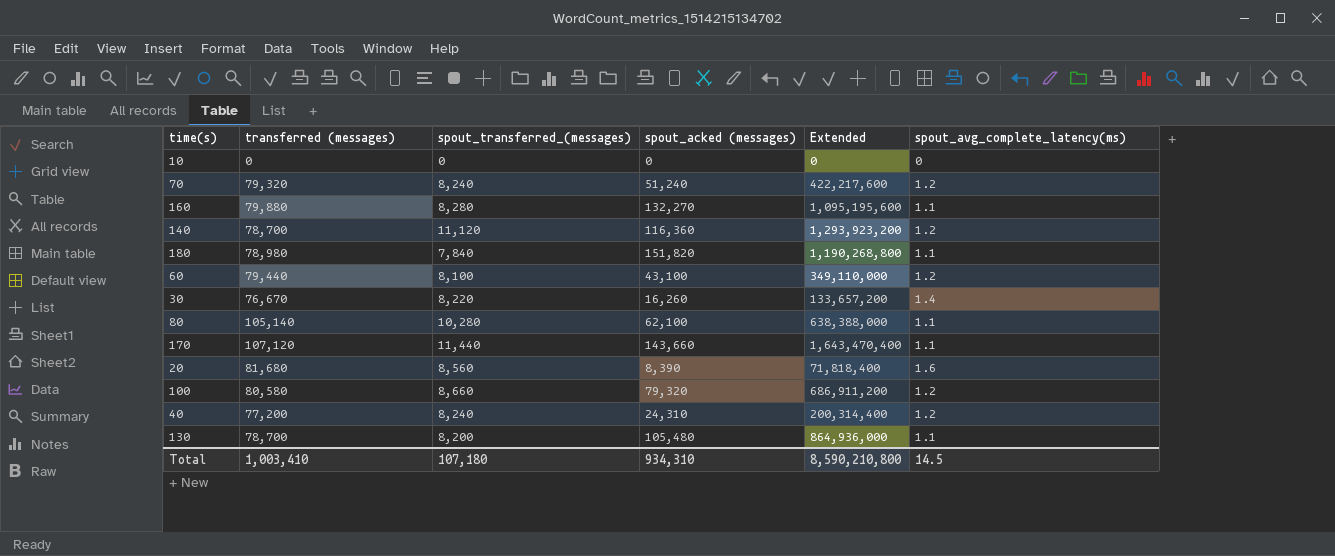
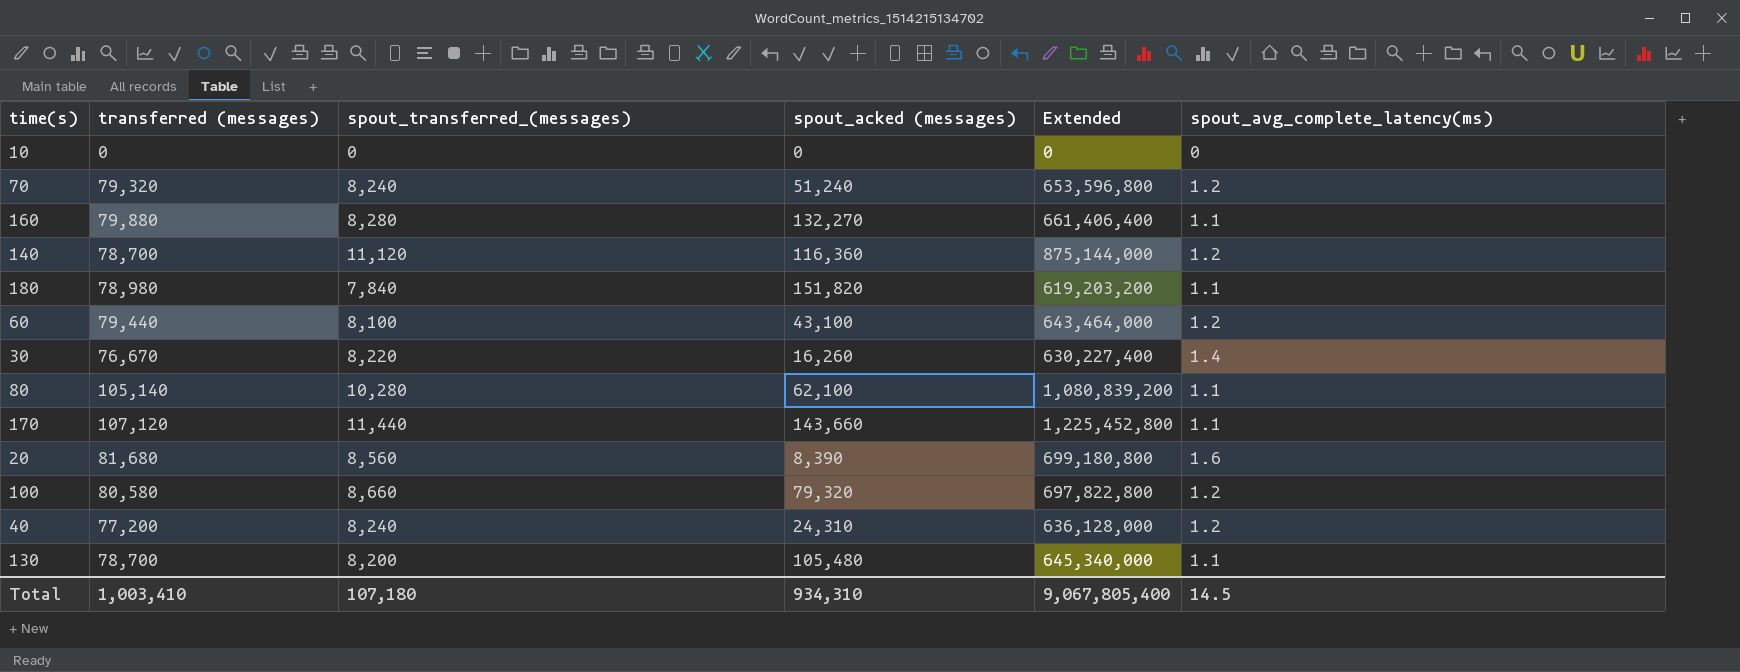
column Extended | formula: [spout_transferred_(messages)] * [spout_acked (messages)] -> [transferred (messages)] * [spout_transferred_(messages)]
Total | Extended: 8,590,210,800 -> 9,067,805,400

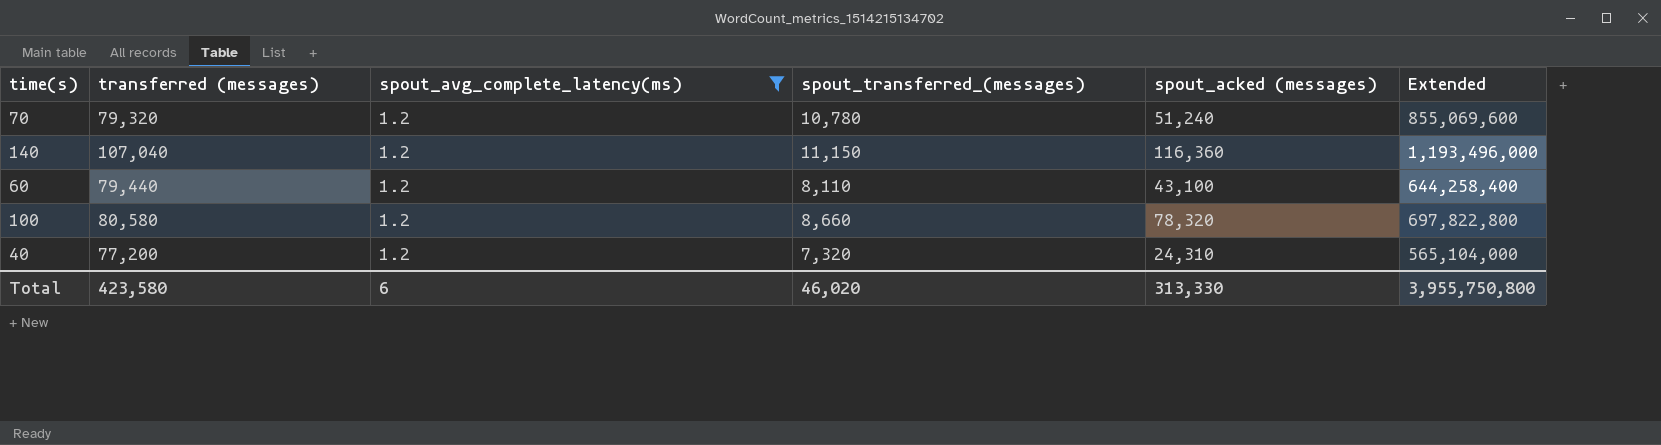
filter: none -> spout_avg_complete_latency(ms) = 1.2
column spout_avg_complete_latency(ms) | position: 6 -> 3
70 | spout_transferred_(messages): 8,240 -> 10,780
70 | Extended: 653,596,800 -> 855,069,600
140 | transferred (messages): 78,700 -> 107,040
140 | spout_transferred_(messages): 11,120 -> 11,150
140 | Extended: 875,144,000 -> 1,193,496,000
60 | spout_transferred_(messages): 8,100 -> 8,110
60 | Extended: 643,464,000 -> 644,258,400
100 | spout_acked (messages): 79,320 -> 78,320
40 | spout_transferred_(messages): 8,240 -> 7,320
40 | Extended: 636,128,000 -> 565,104,000
Total | transferred (messages): 1,003,410 -> 423,580
Total | spout_avg_complete_latency(ms): 14.5 -> 6
Total | spout_transferred_(messages): 107,180 -> 46,020
Total | spout_acked (messages): 934,310 -> 313,330
Total | Extended: 9,067,805,400 -> 3,955,750,800

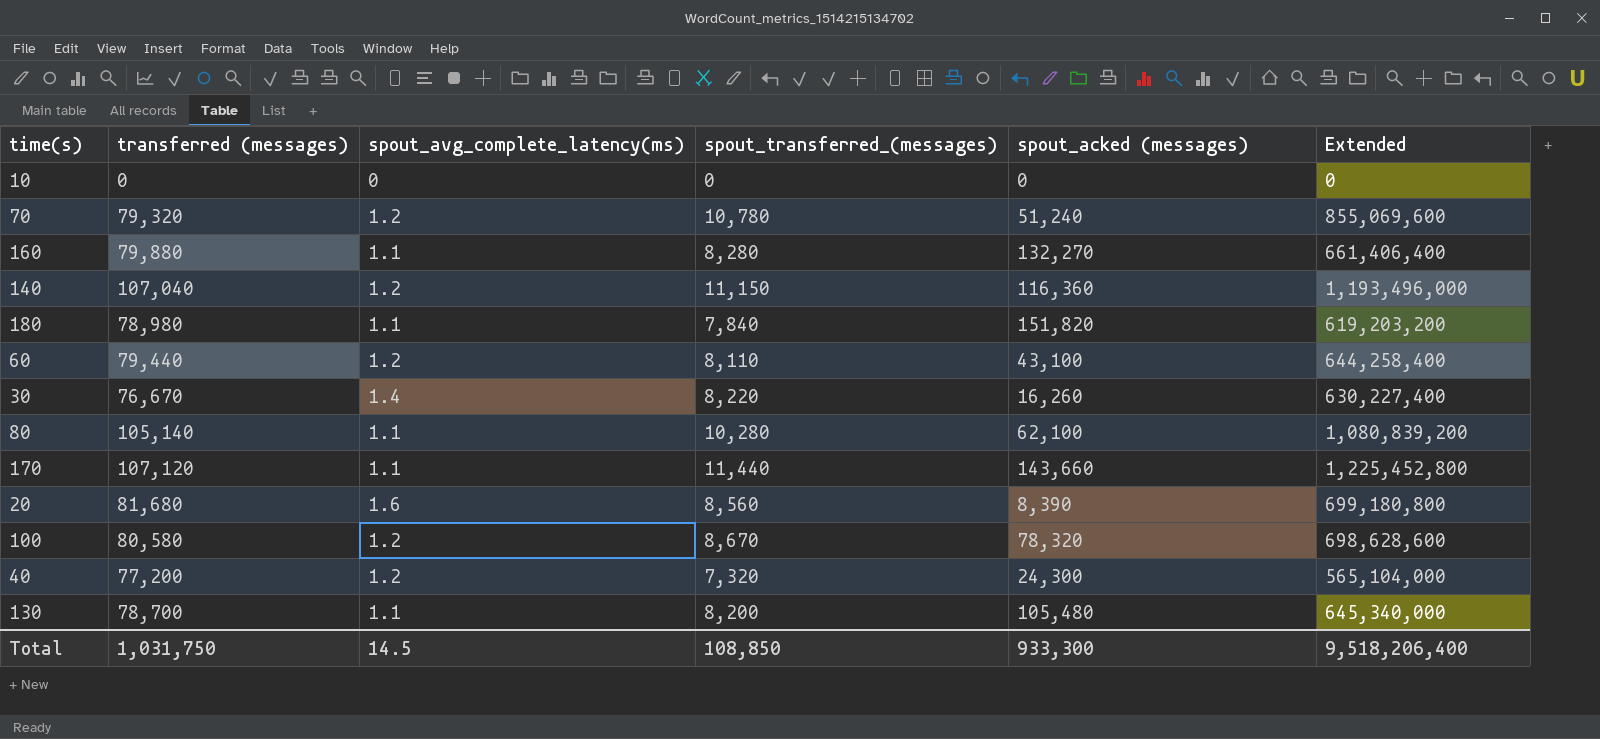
filter: spout_avg_complete_latency(ms) = 1.2 -> none
100 | spout_transferred_(messages): 8,660 -> 8,670
100 | Extended: 697,822,800 -> 698,628,600
40 | spout_acked (messages): 24,310 -> 24,300
Total | transferred (messages): 423,580 -> 1,031,750
Total | spout_avg_complete_latency(ms): 6 -> 14.5
Total | spout_transferred_(messages): 46,020 -> 108,850
Total | spout_acked (messages): 313,330 -> 933,300
Total | Extended: 3,955,750,800 -> 9,518,206,400

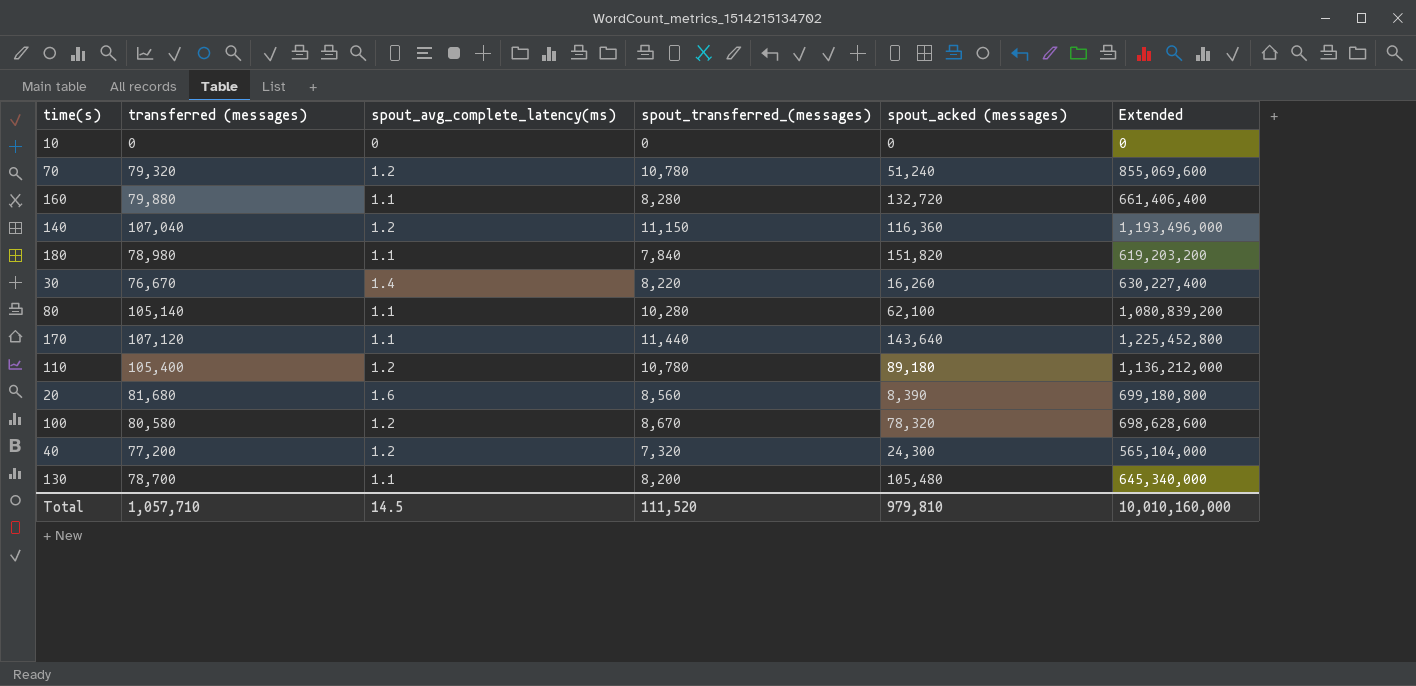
row 60: 79,440 | 1.2 | 8,110 | 43,100 | 644,258,400 -> none
160 | spout_acked (messages): 132,270 -> 132,720
170 | spout_acked (messages): 143,660 -> 143,640
row 110: none -> 105,400 | 1.2 | 10,780 | 89,180 | 1,136,212,000
Total | transferred (messages): 1,031,750 -> 1,057,710
Total | spout_transferred_(messages): 108,850 -> 111,520
Total | spout_acked (messages): 933,300 -> 979,810
Total | Extended: 9,518,206,400 -> 10,010,160,000

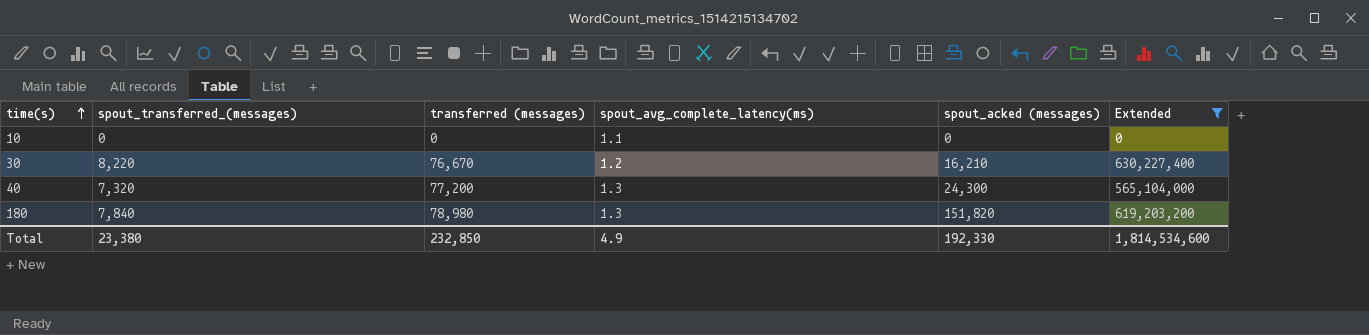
filter: none -> Extended <= 630,227,400
row order: none -> time(s) ascending
column spout_transferred_(messages) | position: 4 -> 2
10 | spout_avg_complete_latency(ms): 0 -> 1.1
30 | spout_avg_complete_latency(ms): 1.4 -> 1.2
30 | spout_acked (messages): 16,260 -> 16,210
40 | spout_avg_complete_latency(ms): 1.2 -> 1.3
180 | spout_avg_complete_latency(ms): 1.1 -> 1.3
Total | spout_transferred_(messages): 111,520 -> 23,380
Total | transferred (messages): 1,057,710 -> 232,850
Total | spout_avg_complete_latency(ms): 14.5 -> 4.9
Total | spout_acked (messages): 979,810 -> 192,330
Total | Extended: 10,010,160,000 -> 1,814,534,600

